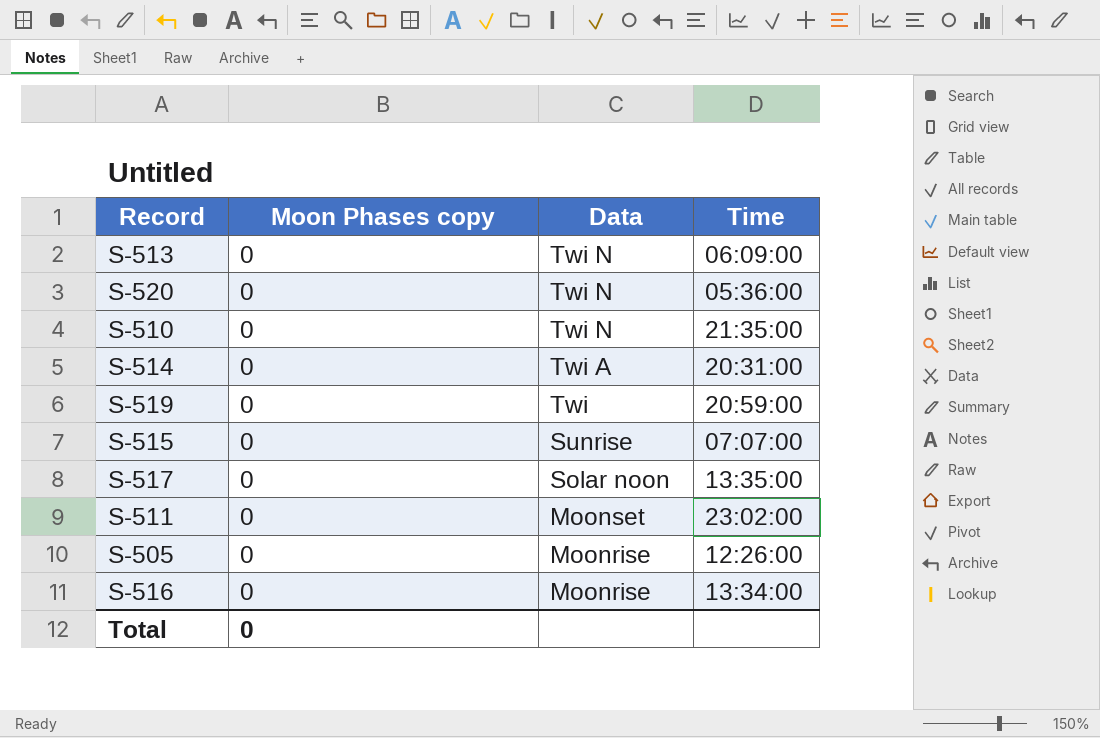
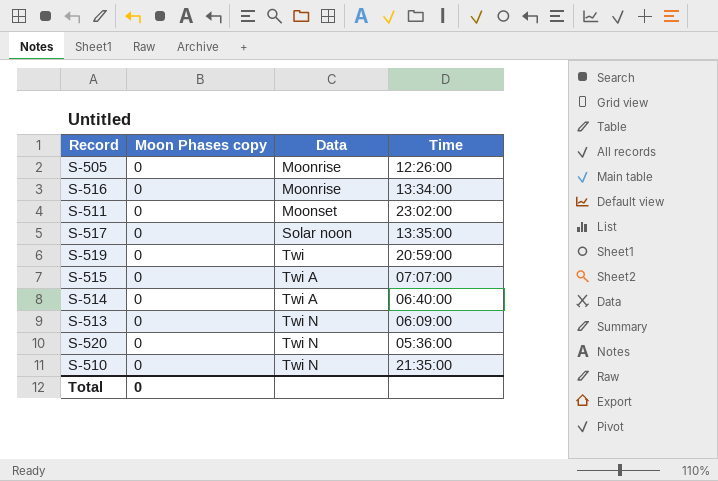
row order: Data descending -> Data ascending
S-515 | Data: Sunrise -> Twi A
S-514 | Time: 20:31:00 -> 06:40:00

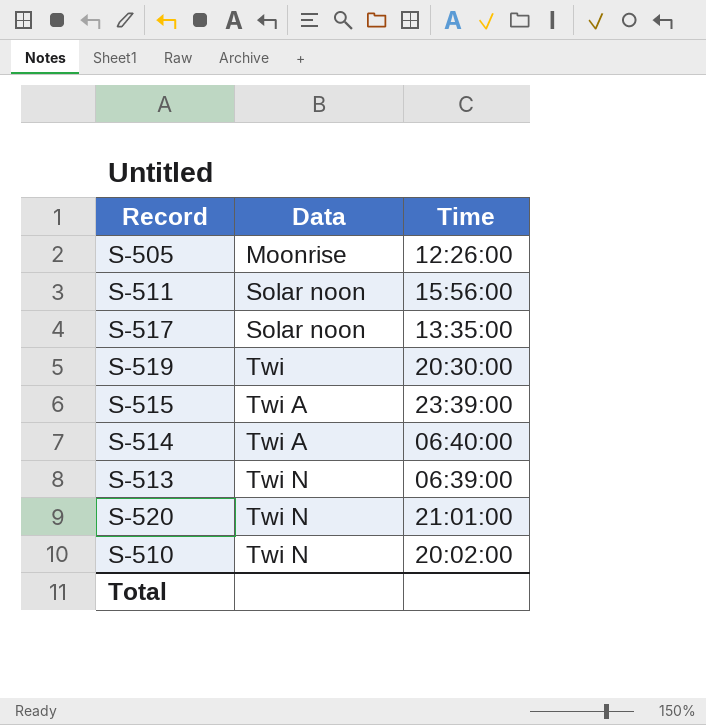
column Moon Phases copy | position: 2 -> none
row S-516: 0 | Moonrise | 13:34:00 -> none
S-511 | Data: Moonset -> Solar noon
S-511 | Time: 23:02:00 -> 15:56:00
S-519 | Time: 20:59:00 -> 20:30:00
S-515 | Time: 07:07:00 -> 23:39:00
S-513 | Time: 06:09:00 -> 06:39:00
S-520 | Time: 05:36:00 -> 21:01:00
S-510 | Time: 21:35:00 -> 20:02:00

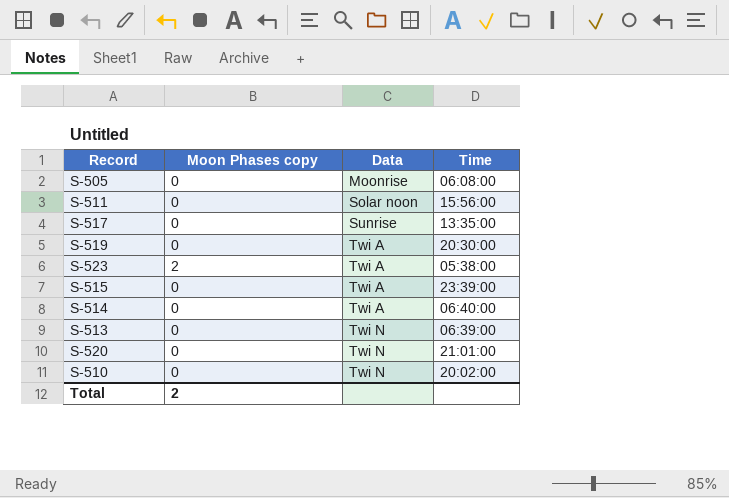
column Moon Phases copy | position: none -> 2
S-505 | Time: 12:26:00 -> 06:08:00
S-517 | Data: Solar noon -> Sunrise
S-519 | Data: Twi -> Twi A
row S-523: none -> 2 | Twi A | 05:38:00

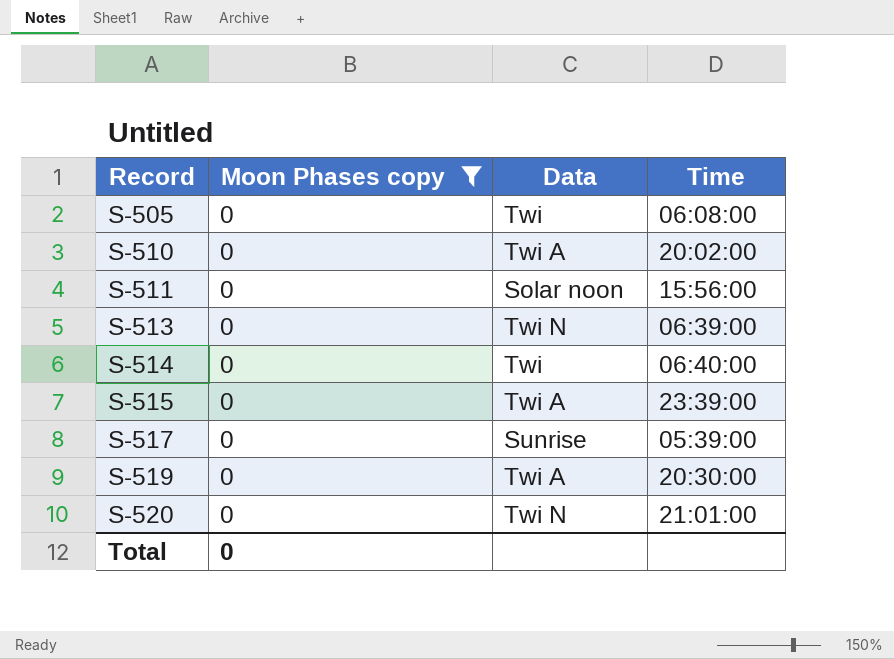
filter: none -> Moon Phases copy = 0
row order: Data ascending -> Record ascending
S-505 | Data: Moonrise -> Twi
S-510 | Data: Twi N -> Twi A
S-514 | Data: Twi A -> Twi
S-517 | Time: 13:35:00 -> 05:39:00
Total | Moon Phases copy: 2 -> 0

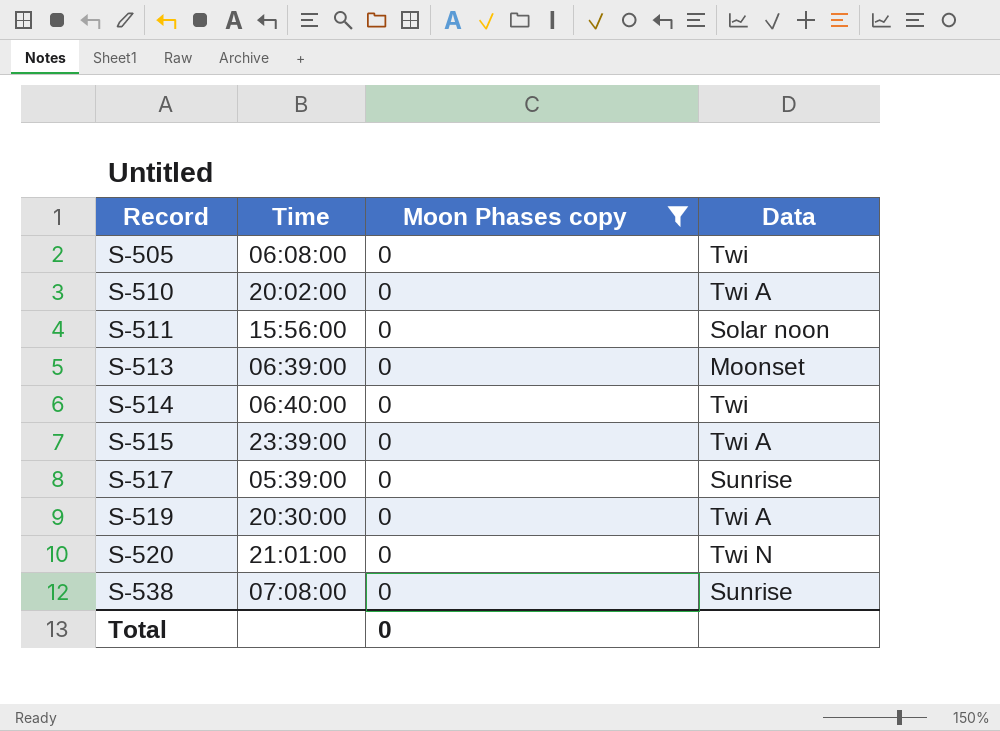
column Time | position: 4 -> 2
S-513 | Data: Twi N -> Moonset
row S-538: none -> 07:08:00 | 0 | Sunrise

